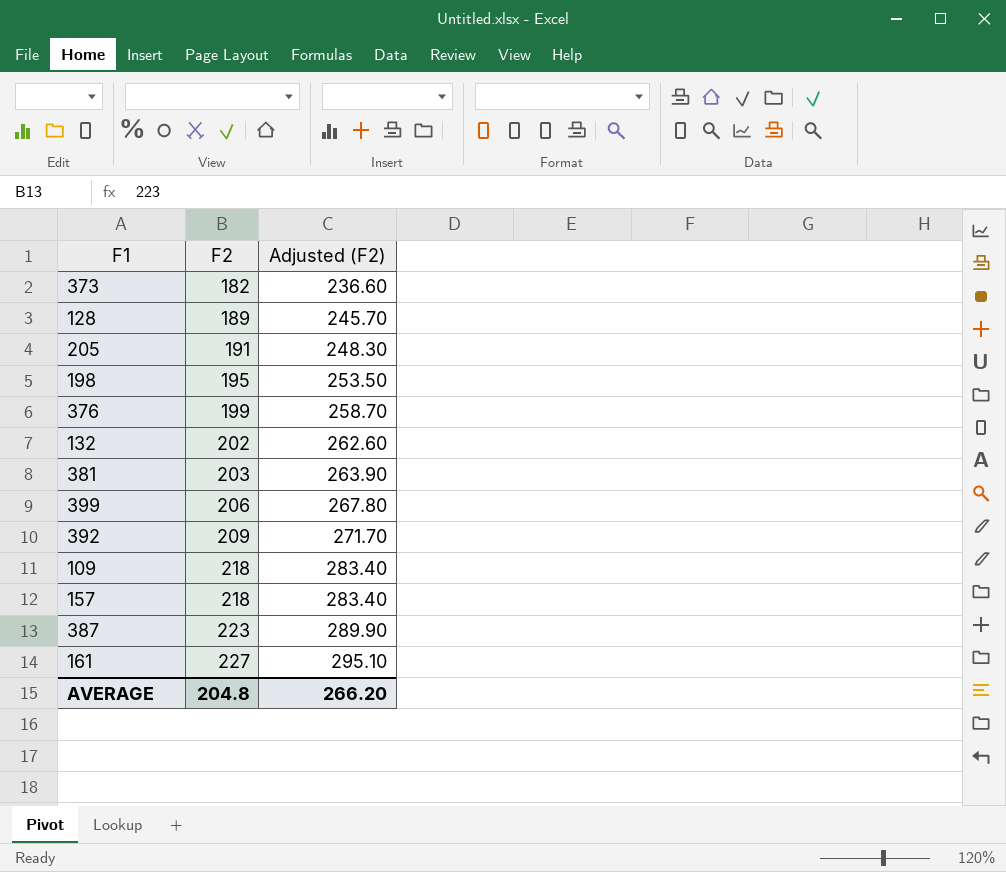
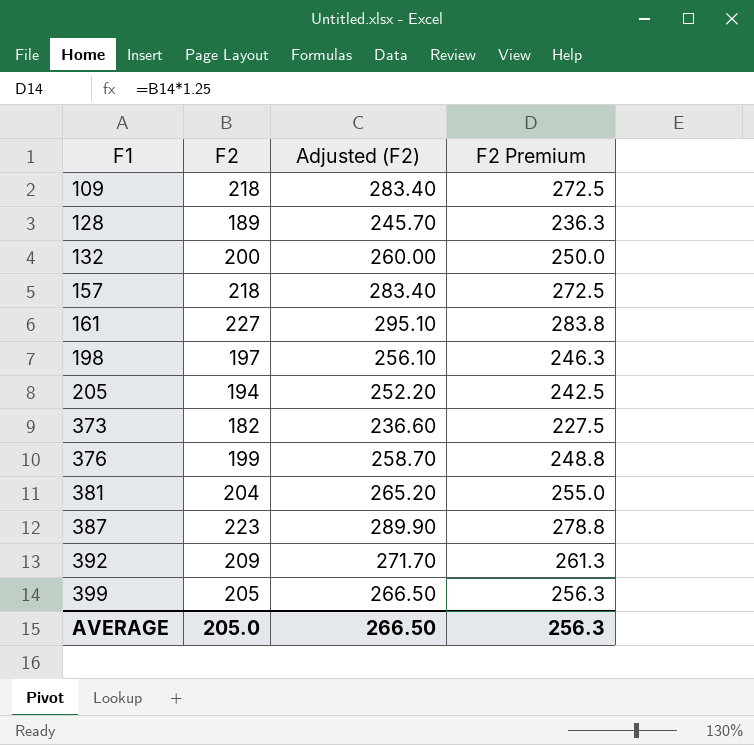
row order: F2 ascending -> F1 ascending
column F2 Premium | formula: none -> [F2] * 1.25
132 | F2: 202 -> 200
132 | Adjusted (F2): 262.60 -> 260.00
198 | F2: 195 -> 197
198 | Adjusted (F2): 253.50 -> 256.10
205 | F2: 191 -> 194
205 | Adjusted (F2): 248.30 -> 252.20
381 | F2: 203 -> 204
381 | Adjusted (F2): 263.90 -> 265.20
399 | F2: 206 -> 205
399 | Adjusted (F2): 267.80 -> 266.50
AVERAGE | F2: 204.8 -> 205.0
AVERAGE | Adjusted (F2): 266.20 -> 266.50

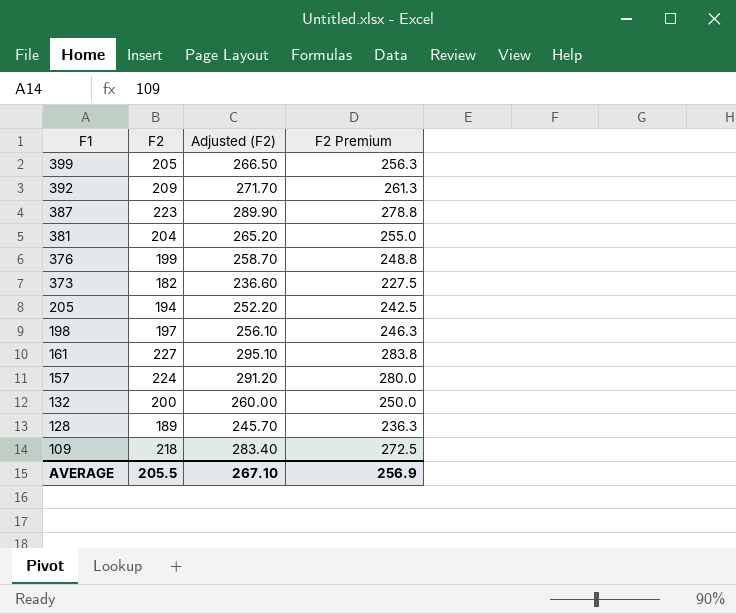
row order: F1 ascending -> F1 descending
157 | F2: 218 -> 224
157 | Adjusted (F2): 283.40 -> 291.20
157 | F2 Premium: 272.5 -> 280.0
AVERAGE | F2: 205.0 -> 205.5
AVERAGE | Adjusted (F2): 266.50 -> 267.10
AVERAGE | F2 Premium: 256.3 -> 256.9

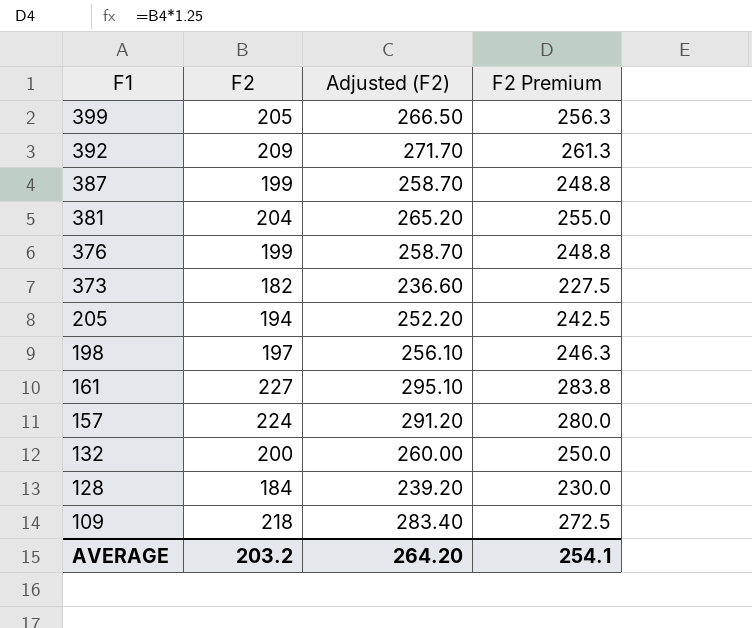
387 | F2: 223 -> 199
387 | Adjusted (F2): 289.90 -> 258.70
387 | F2 Premium: 278.8 -> 248.8
128 | F2: 189 -> 184
128 | Adjusted (F2): 245.70 -> 239.20
128 | F2 Premium: 236.3 -> 230.0
AVERAGE | F2: 205.5 -> 203.2
AVERAGE | Adjusted (F2): 267.10 -> 264.20
AVERAGE | F2 Premium: 256.9 -> 254.1

